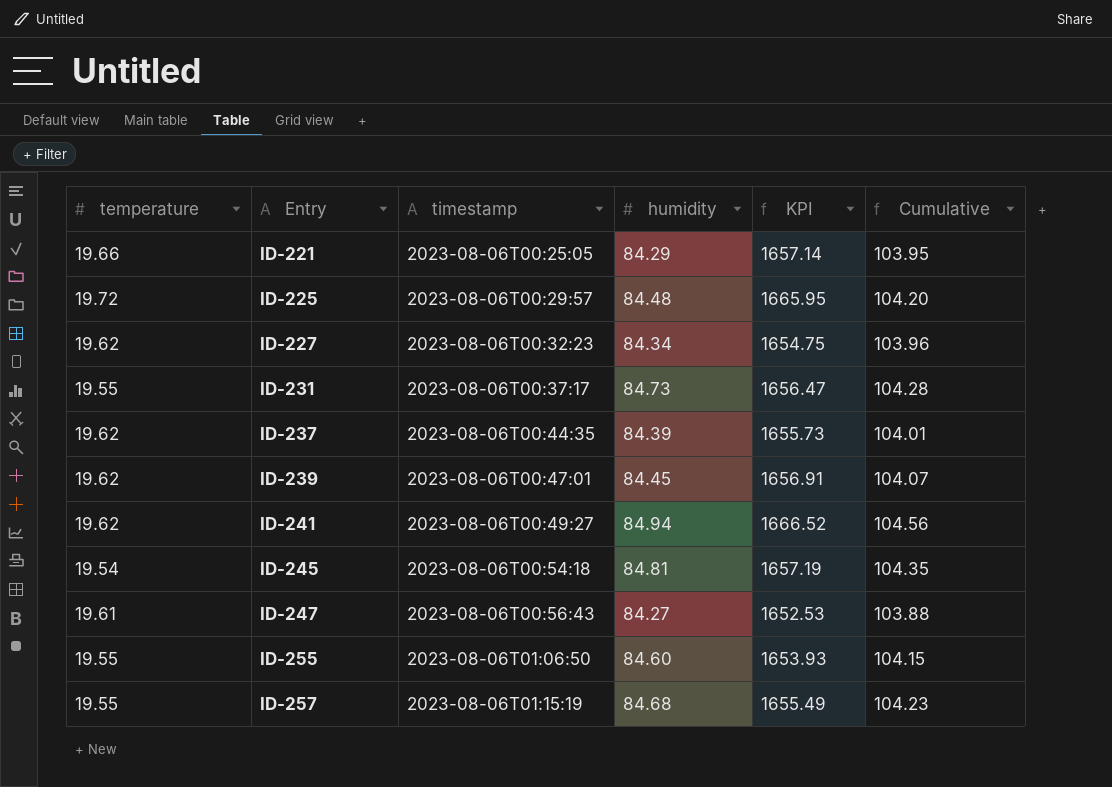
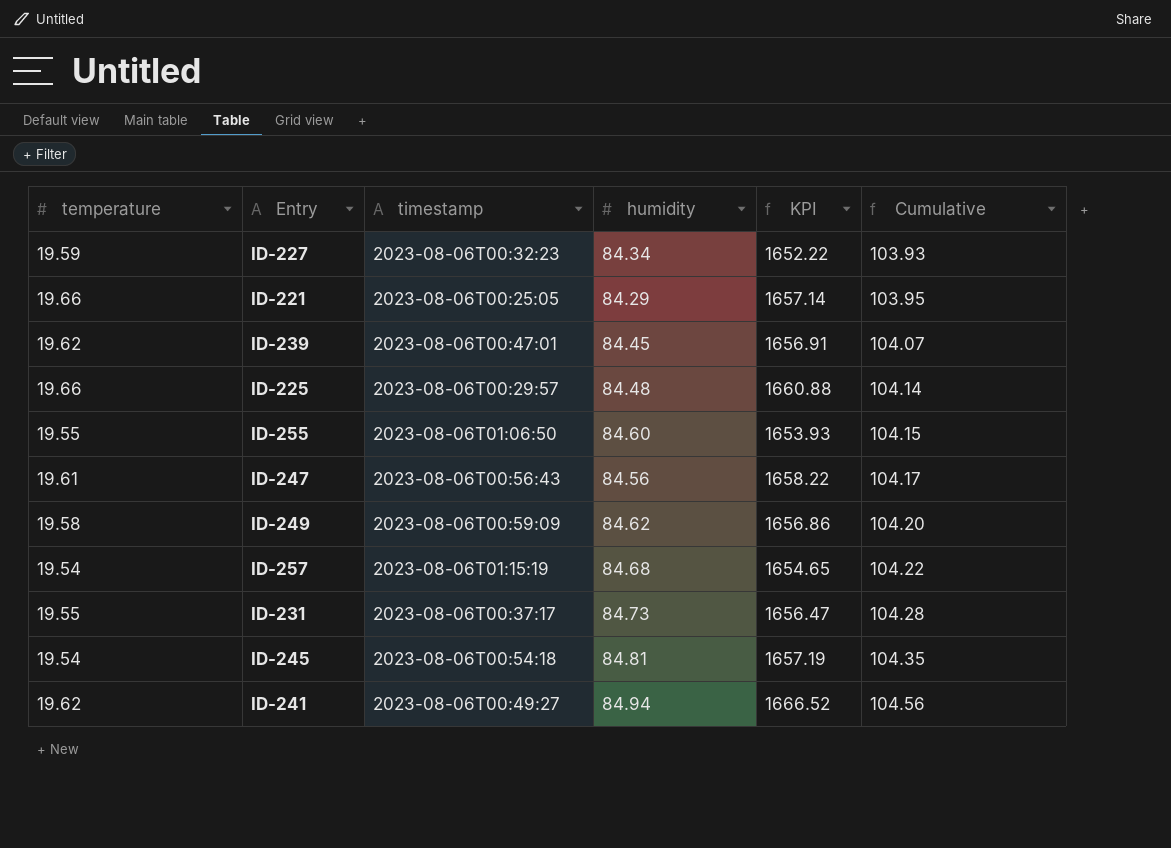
row order: Entry ascending -> Cumulative ascending
row ID-237: 19.62 | 2023-08-06T00:44:35 | 84.39 | 1655.73 | 104.01 -> none
ID-227 | temperature: 19.62 -> 19.59
ID-227 | KPI: 1654.75 -> 1652.22
ID-227 | Cumulative: 103.96 -> 103.93
ID-225 | temperature: 19.72 -> 19.66
ID-225 | KPI: 1665.95 -> 1660.88
ID-225 | Cumulative: 104.20 -> 104.14
ID-247 | humidity: 84.27 -> 84.56
ID-247 | KPI: 1652.53 -> 1658.22
ID-247 | Cumulative: 103.88 -> 104.17
row ID-249: none -> 19.58 | 2023-08-06T00:59:09 | 84.62 | 1656.86 | 104.20
ID-257 | temperature: 19.55 -> 19.54
ID-257 | KPI: 1655.49 -> 1654.65
ID-257 | Cumulative: 104.23 -> 104.22

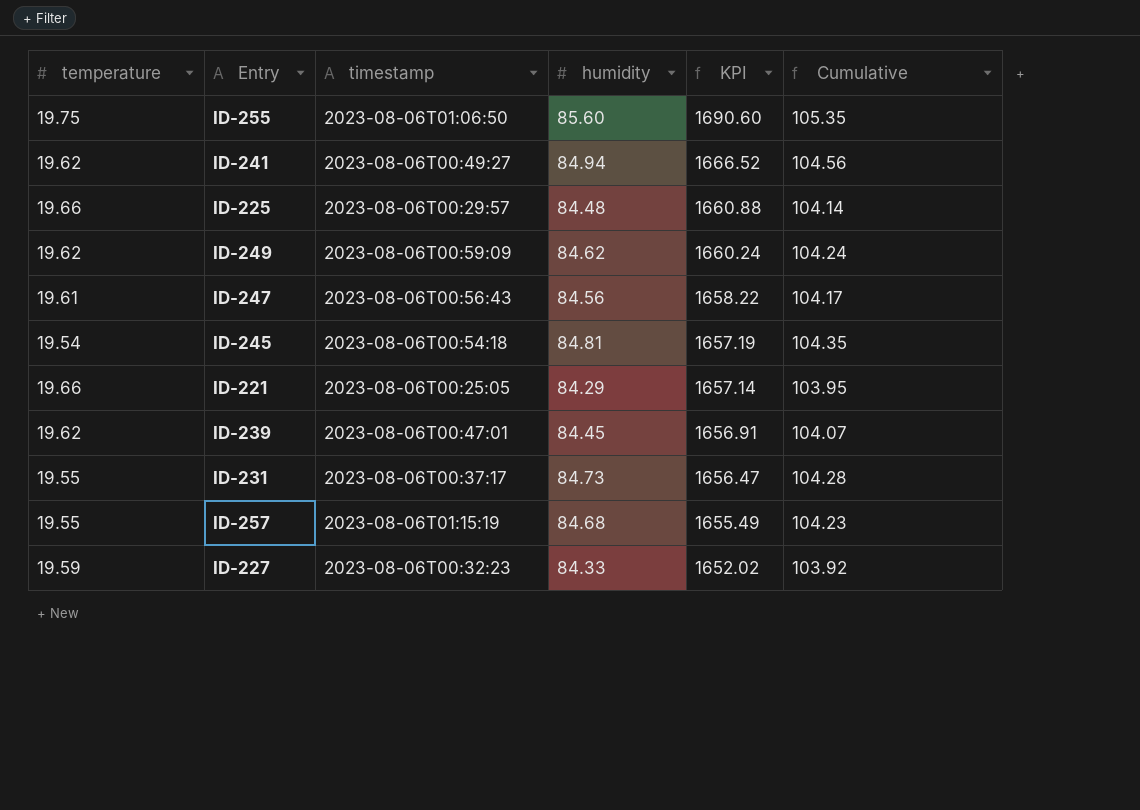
row order: Cumulative ascending -> KPI descending
ID-255 | temperature: 19.55 -> 19.75
ID-255 | humidity: 84.60 -> 85.60
ID-255 | KPI: 1653.93 -> 1690.60
ID-255 | Cumulative: 104.15 -> 105.35
ID-249 | temperature: 19.58 -> 19.62
ID-249 | KPI: 1656.86 -> 1660.24
ID-249 | Cumulative: 104.20 -> 104.24
ID-257 | temperature: 19.54 -> 19.55
ID-257 | KPI: 1654.65 -> 1655.49
ID-257 | Cumulative: 104.22 -> 104.23
ID-227 | humidity: 84.34 -> 84.33
ID-227 | KPI: 1652.22 -> 1652.02
ID-227 | Cumulative: 103.93 -> 103.92

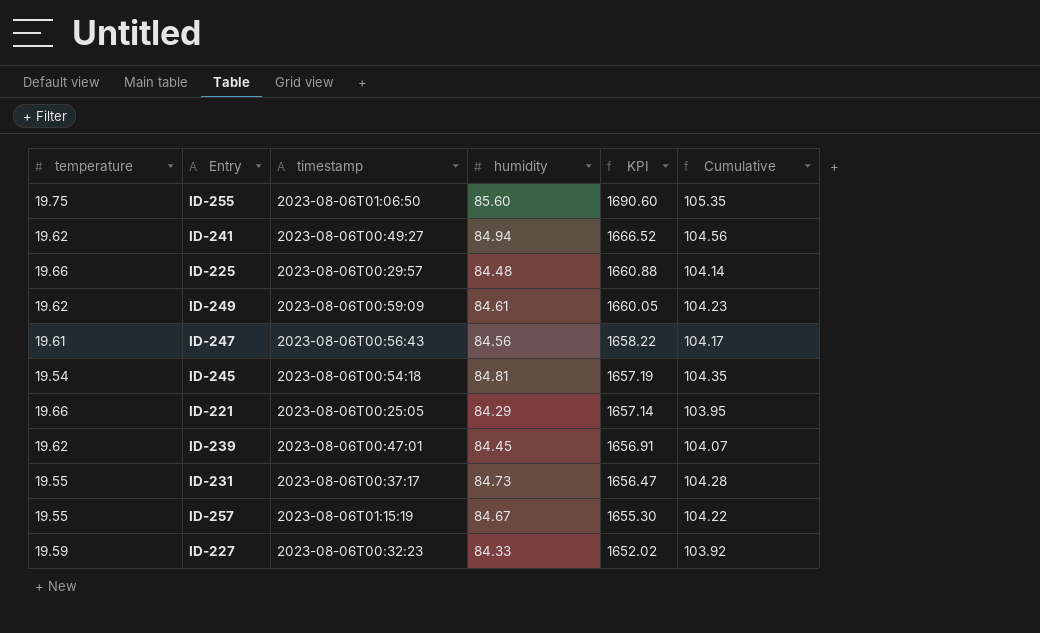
ID-249 | humidity: 84.62 -> 84.61
ID-249 | KPI: 1660.24 -> 1660.05
ID-249 | Cumulative: 104.24 -> 104.23
ID-257 | humidity: 84.68 -> 84.67
ID-257 | KPI: 1655.49 -> 1655.30
ID-257 | Cumulative: 104.23 -> 104.22

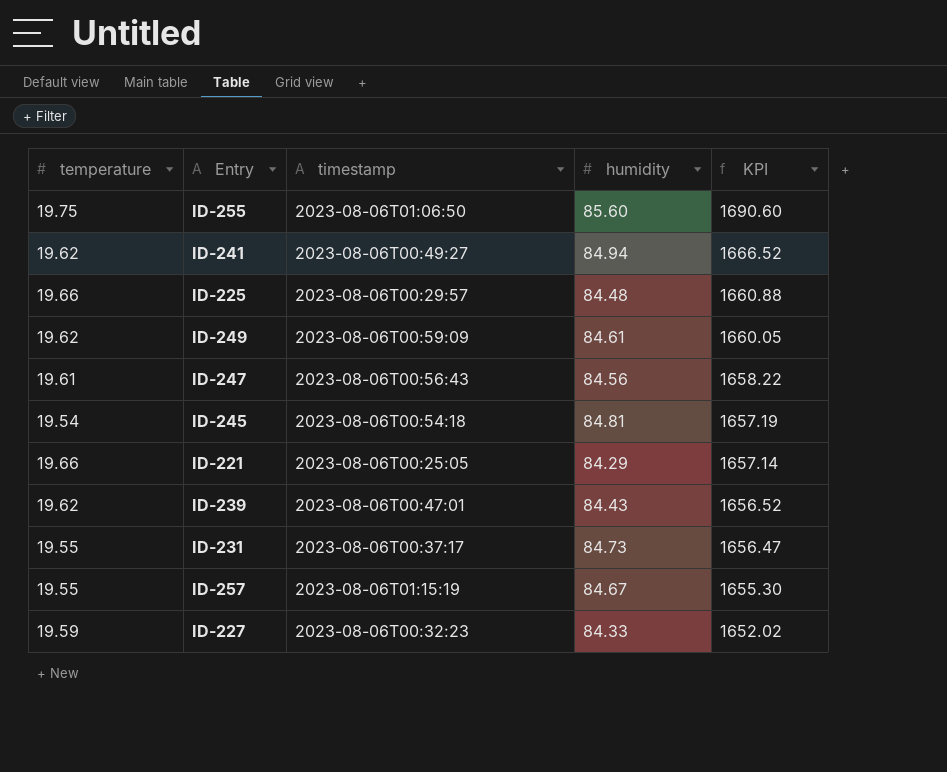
column Cumulative | formula: [temperature] + [humidity] -> none
ID-239 | humidity: 84.45 -> 84.43
ID-239 | KPI: 1656.91 -> 1656.52

